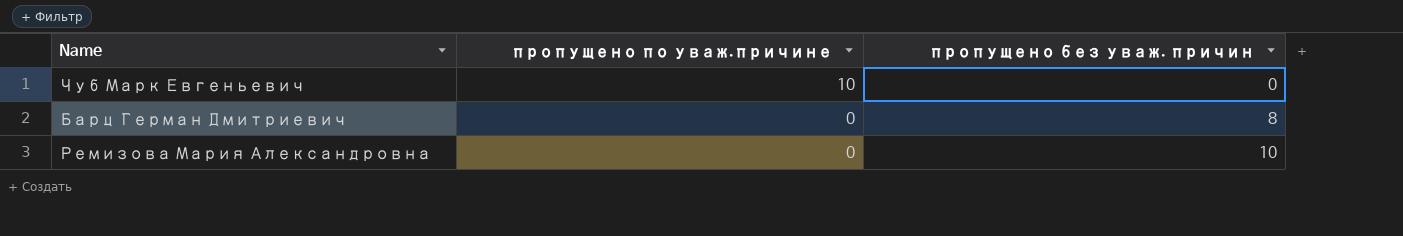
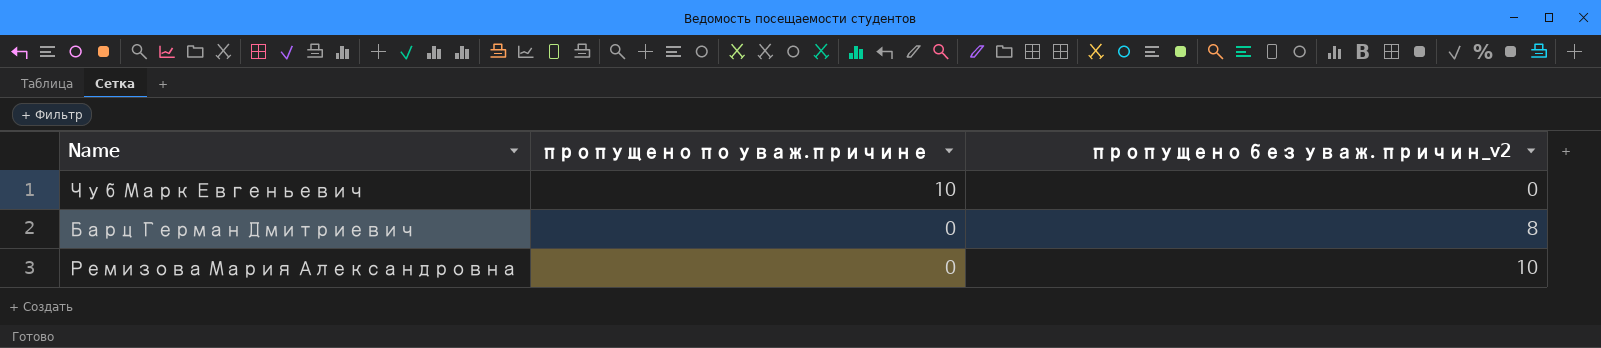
column name: пропущено без уваж. причин -> пропущено без уваж. причин_v2

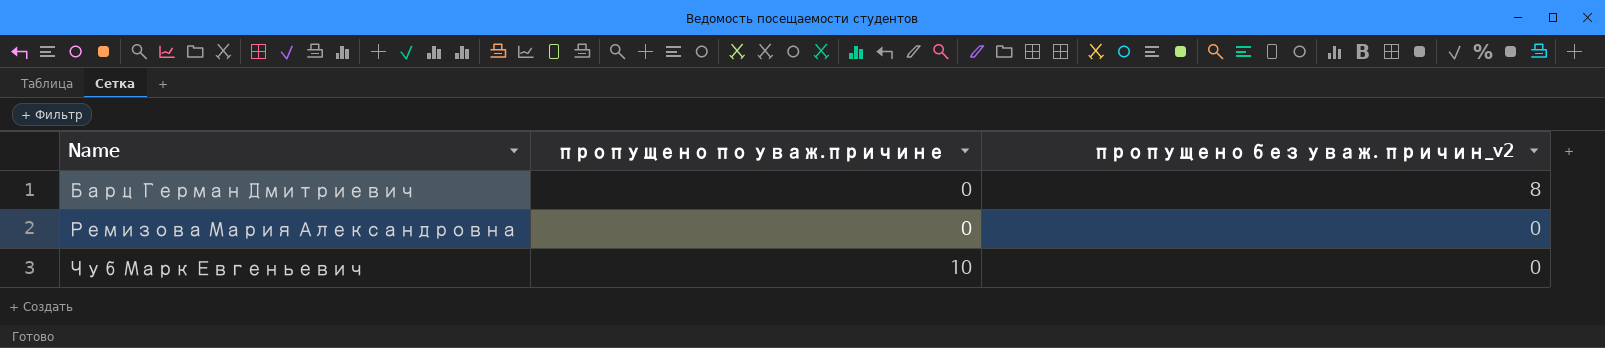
row order: пропущено по уваж.причине descending -> Name ascending
Ремизова Мария Александровна | пропущено без уваж. причин_v2: 10 -> 0

